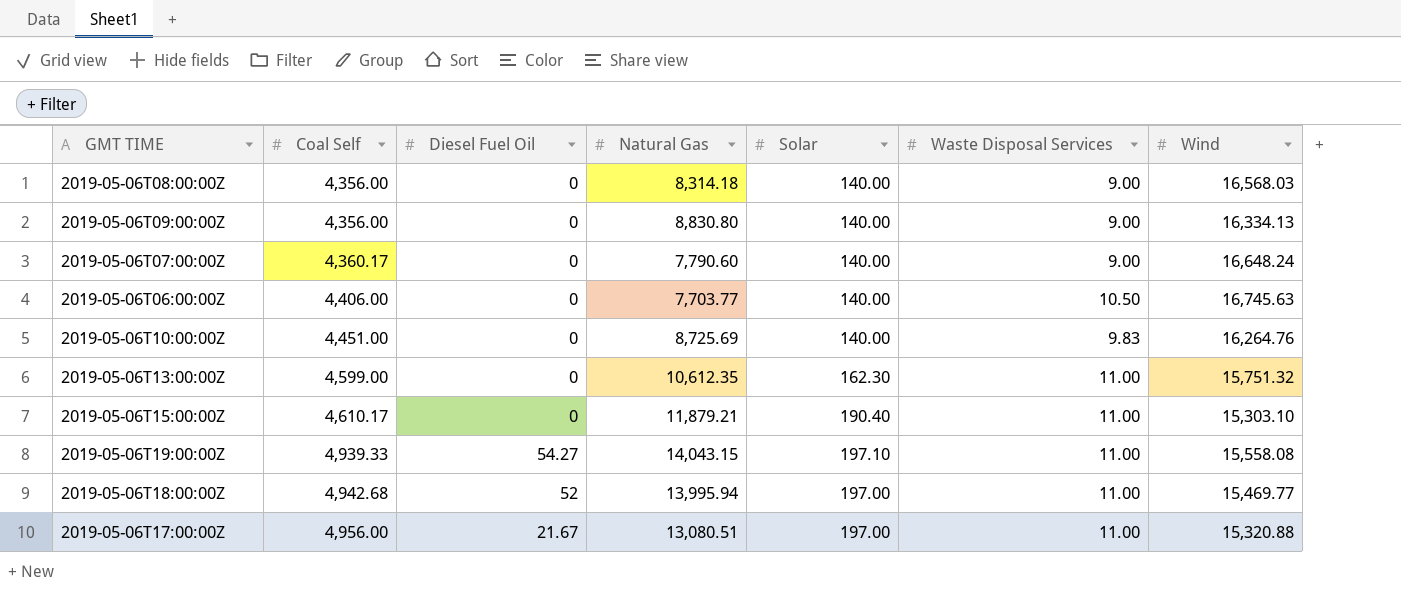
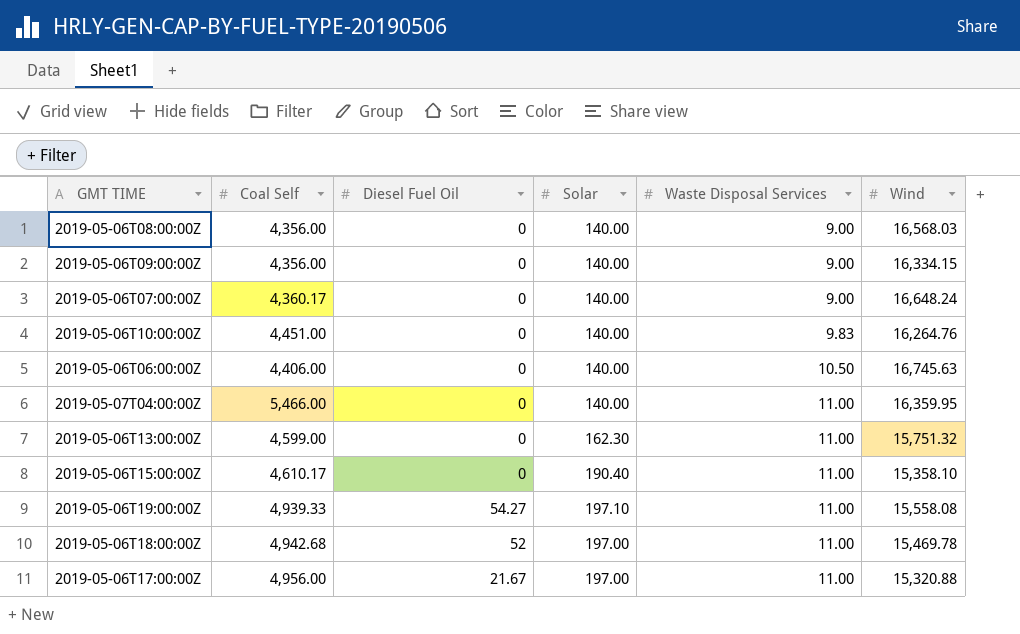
row order: Coal Self ascending -> Waste Disposal Services ascending
column Natural Gas | position: 4 -> none
2019-05-06T09:00:00Z | Wind: 16,334.13 -> 16,334.15
row 2019-05-07T04:00:00Z: none -> 5,466.00 | 0 | 140.00 | 11.00 | 16,359.95
2019-05-06T15:00:00Z | Wind: 15,303.10 -> 15,358.10
2019-05-06T18:00:00Z | Wind: 15,469.77 -> 15,469.78

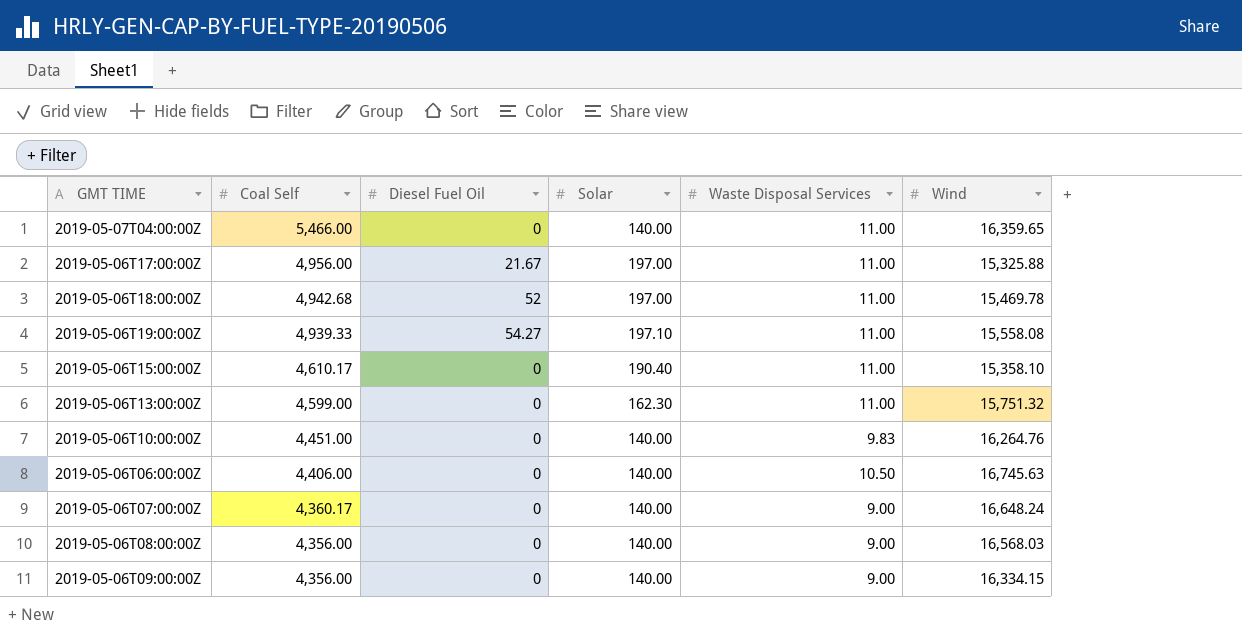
row order: Waste Disposal Services ascending -> Coal Self descending
2019-05-07T04:00:00Z | Wind: 16,359.95 -> 16,359.65
2019-05-06T17:00:00Z | Wind: 15,320.88 -> 15,325.88

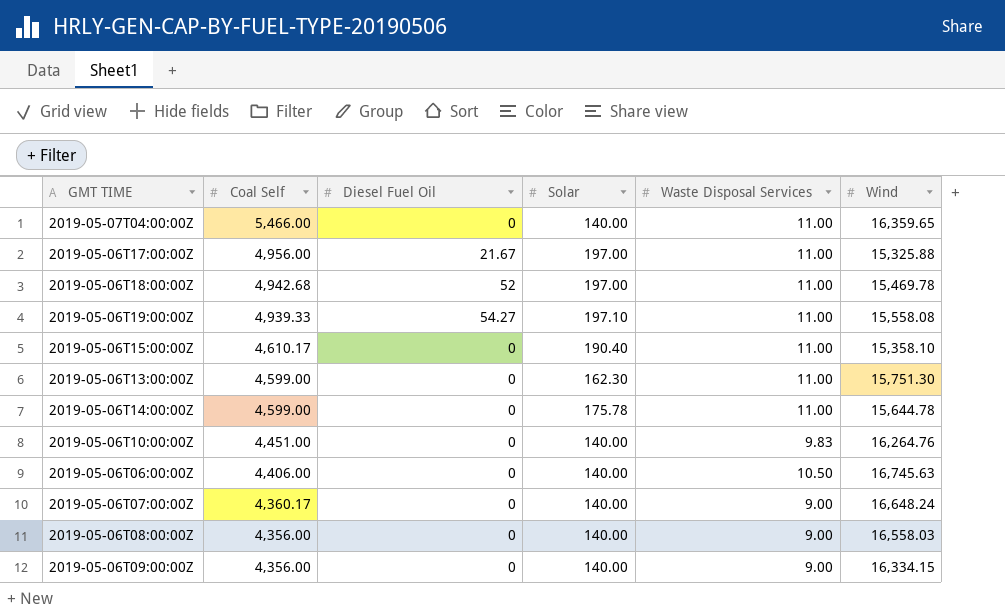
2019-05-06T13:00:00Z | Wind: 15,751.32 -> 15,751.30
row 2019-05-06T14:00:00Z: none -> 4,599.00 | 0 | 175.78 | 11.00 | 15,644.78
2019-05-06T08:00:00Z | Wind: 16,568.03 -> 16,558.03

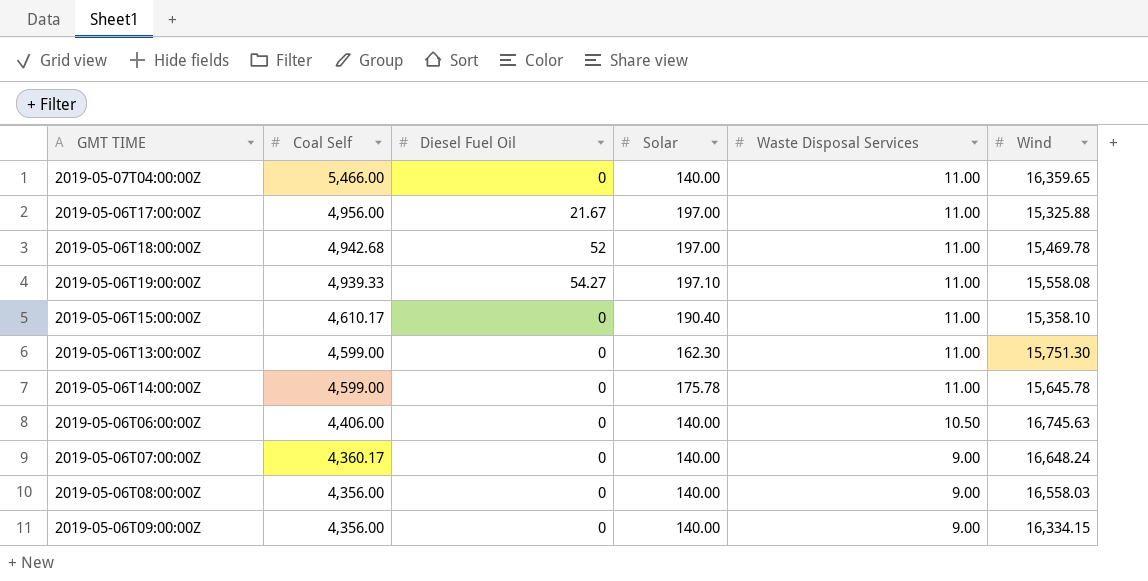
row 2019-05-06T10:00:00Z: 4,451.00 | 0 | 140.00 | 9.83 | 16,264.76 -> none
2019-05-06T14:00:00Z | Wind: 15,644.78 -> 15,645.78

